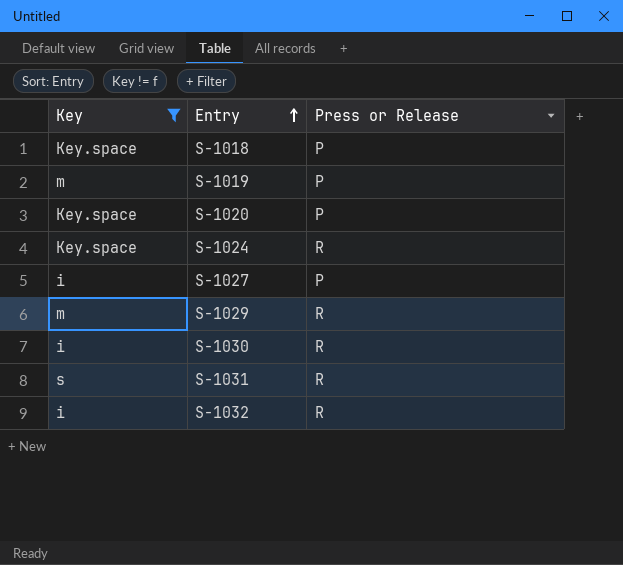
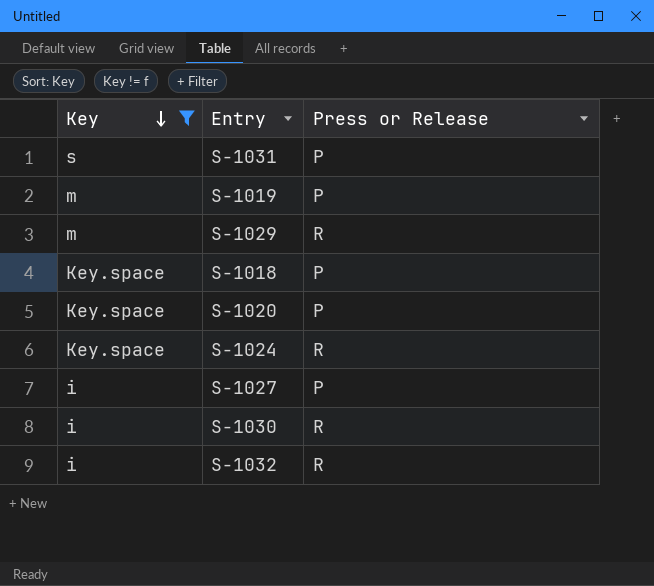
row order: Entry ascending -> Key descending
S-1031 | Press or Release: R -> P

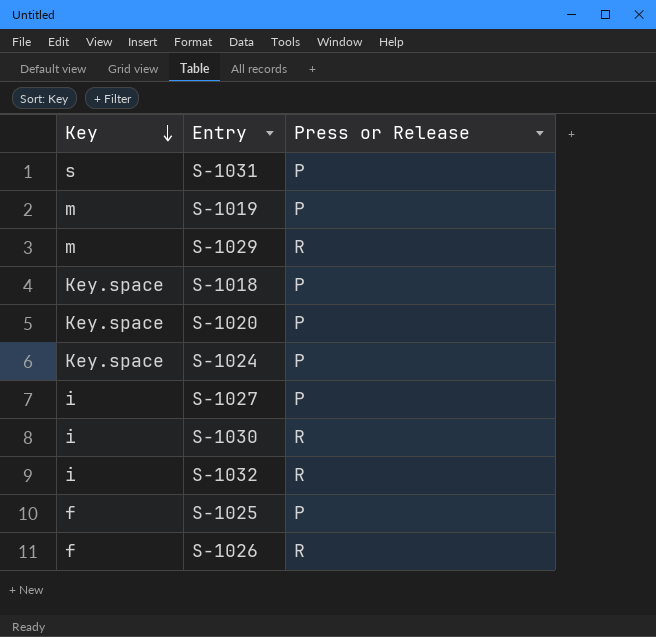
filter: Key != f -> none
S-1024 | Press or Release: R -> P

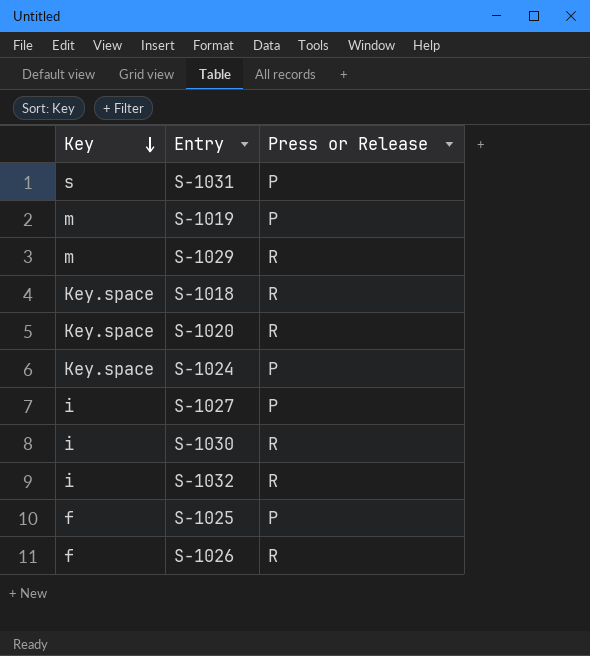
S-1018 | Press or Release: P -> R
S-1020 | Press or Release: P -> R

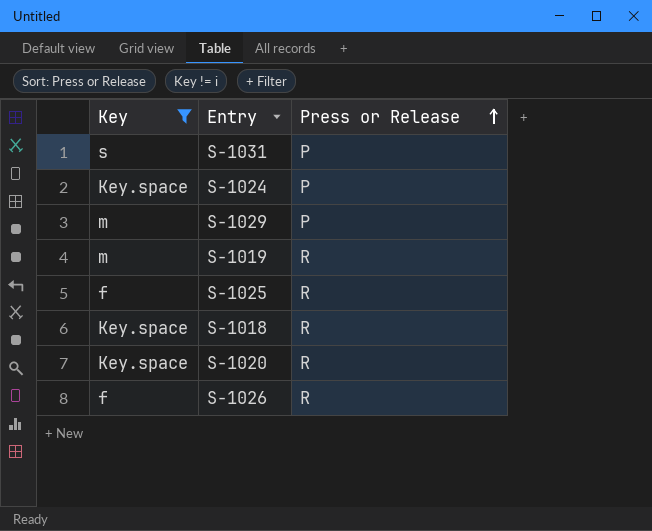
filter: none -> Key != i
row order: Key descending -> Press or Release ascending
S-1029 | Press or Release: R -> P
S-1019 | Press or Release: P -> R
S-1025 | Press or Release: P -> R

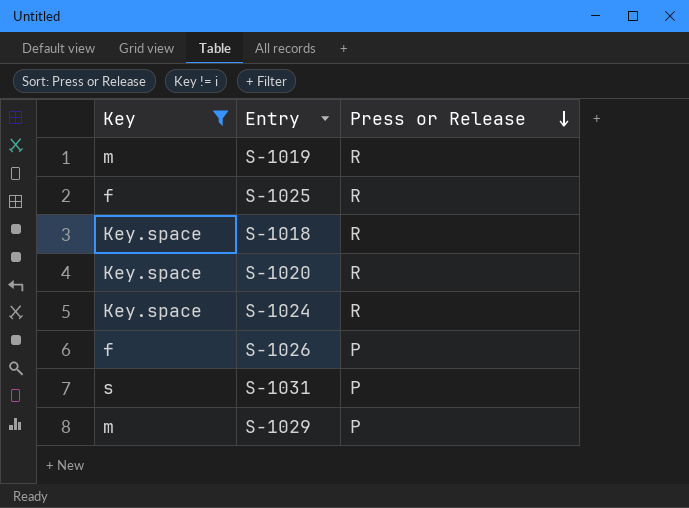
row order: Press or Release ascending -> Press or Release descending
S-1024 | Press or Release: P -> R
S-1026 | Press or Release: R -> P

